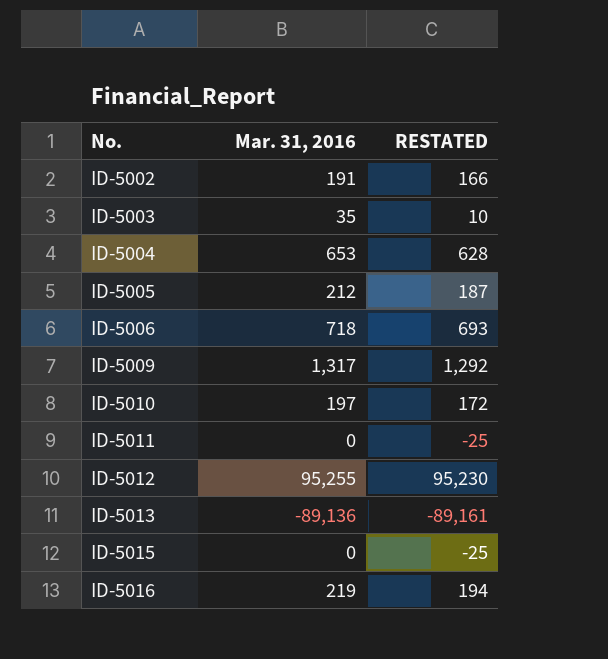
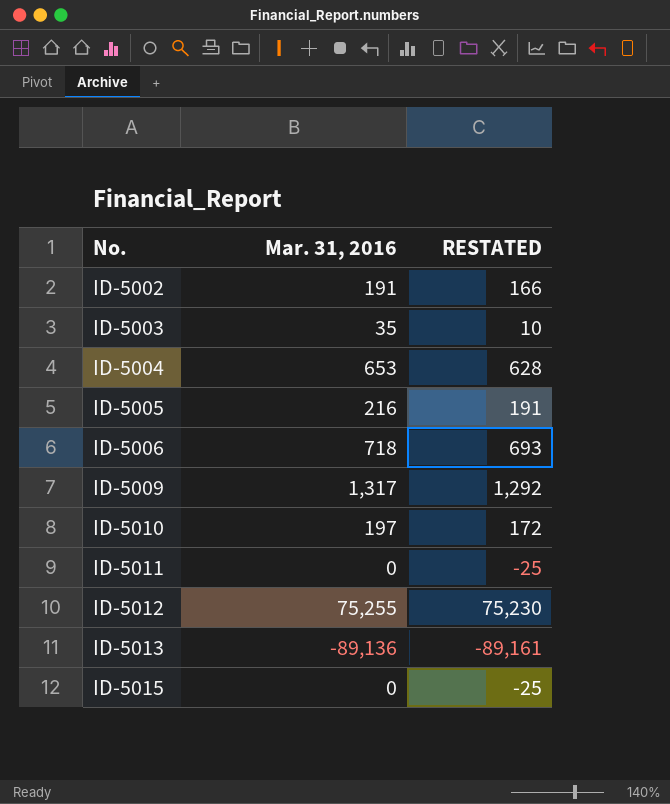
row ID-5016: 219 | 194 -> none
ID-5005 | Mar. 31, 2016: 212 -> 216
ID-5005 | RESTATED: 187 -> 191
ID-5012 | Mar. 31, 2016: 95,255 -> 75,255
ID-5012 | RESTATED: 95,230 -> 75,230

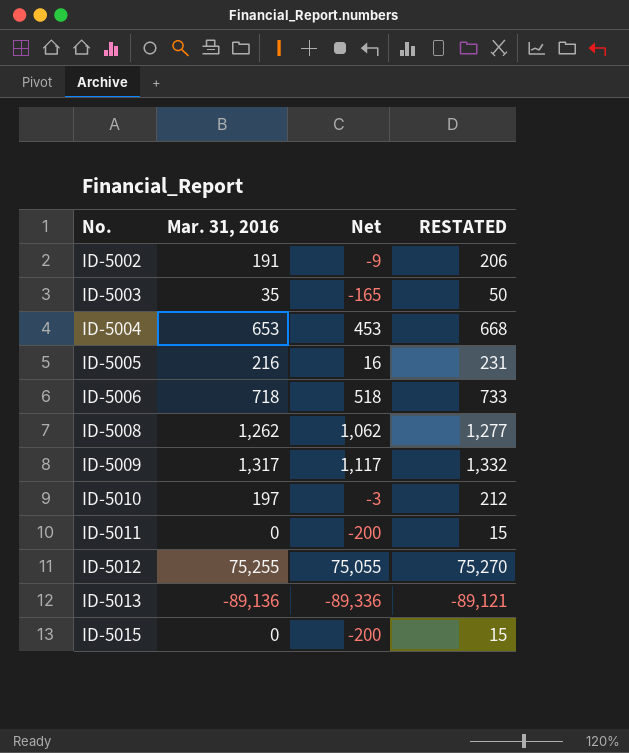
column Net | formula: none -> [Mar. 31, 2016] - 200
column RESTATED | formula: [Mar. 31, 2016] - 25 -> [Mar. 31, 2016] + 15
row ID-5008: none -> 1,262 | 1,062 | 1,277

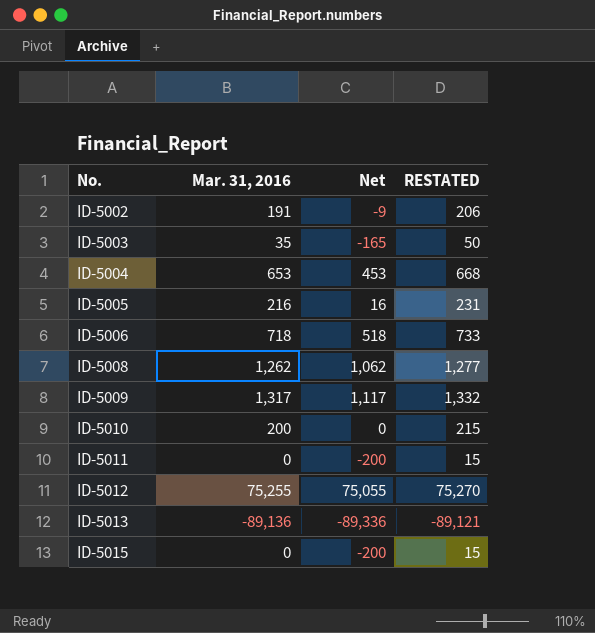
ID-5010 | Mar. 31, 2016: 197 -> 200
ID-5010 | Net: -3 -> 0
ID-5010 | RESTATED: 212 -> 215

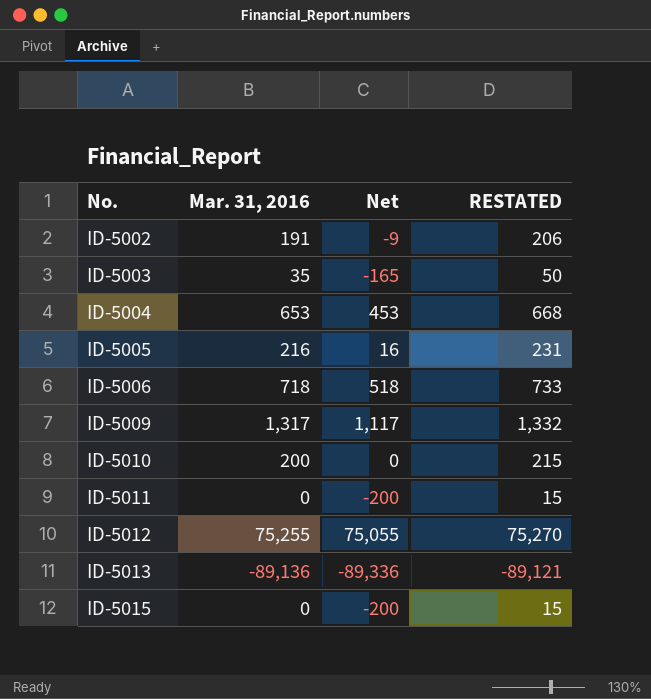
row ID-5008: 1,262 | 1,062 | 1,277 -> none

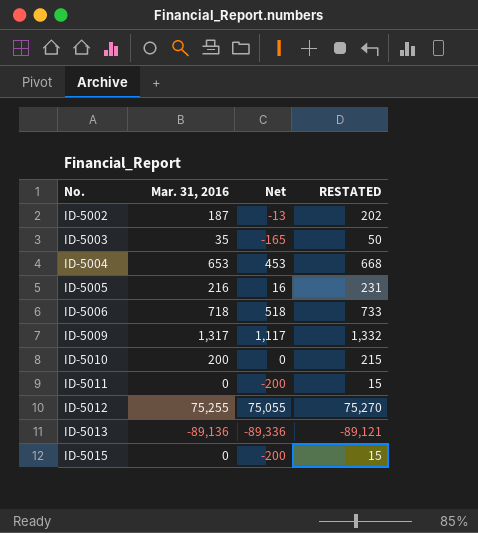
ID-5002 | Mar. 31, 2016: 191 -> 187
ID-5002 | Net: -9 -> -13
ID-5002 | RESTATED: 206 -> 202

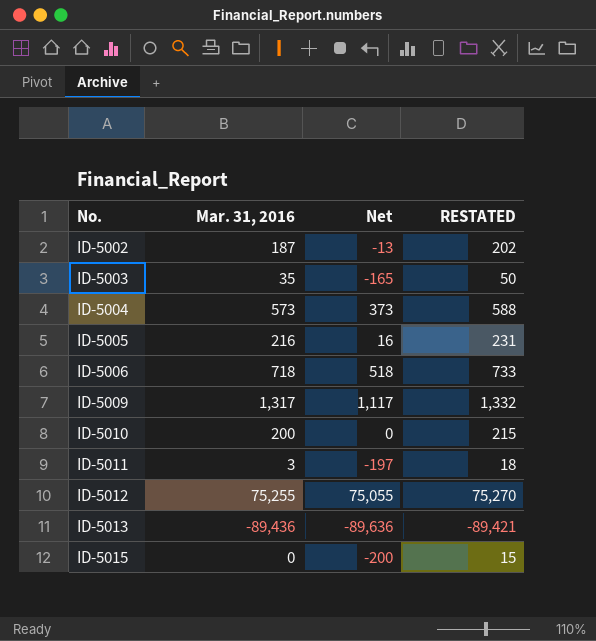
ID-5004 | Mar. 31, 2016: 653 -> 573
ID-5004 | Net: 453 -> 373
ID-5004 | RESTATED: 668 -> 588
ID-5011 | Mar. 31, 2016: 0 -> 3
ID-5011 | Net: -200 -> -197
ID-5011 | RESTATED: 15 -> 18
ID-5013 | Mar. 31, 2016: -89,136 -> -89,436
ID-5013 | Net: -89,336 -> -89,636
ID-5013 | RESTATED: -89,121 -> -89,421

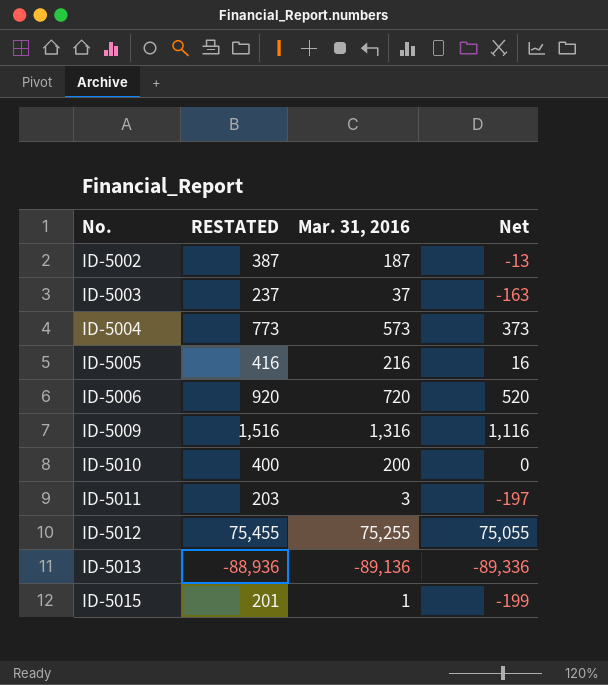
column RESTATED | formula: [Mar. 31, 2016] + 15 -> [Mar. 31, 2016] + 200
column RESTATED | position: 4 -> 2
ID-5003 | Mar. 31, 2016: 35 -> 37
ID-5003 | Net: -165 -> -163
ID-5006 | Mar. 31, 2016: 718 -> 720
ID-5006 | Net: 518 -> 520
ID-5009 | Mar. 31, 2016: 1,317 -> 1,316
ID-5009 | Net: 1,117 -> 1,116
ID-5013 | Mar. 31, 2016: -89,436 -> -89,136
ID-5013 | Net: -89,636 -> -89,336
ID-5015 | Mar. 31, 2016: 0 -> 1
ID-5015 | Net: -200 -> -199

